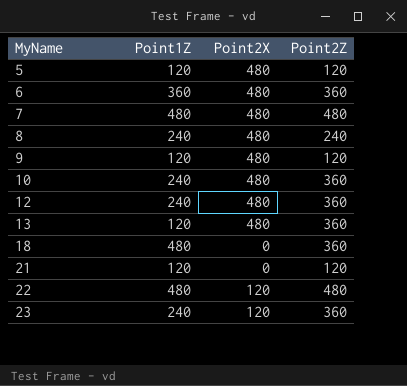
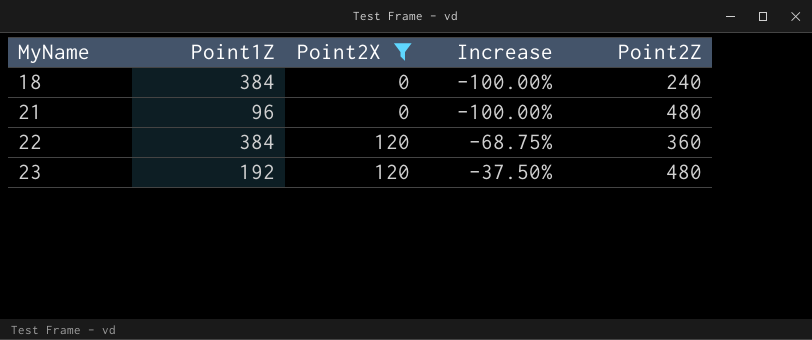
filter: none -> Point2X != 480
column Increase | formula: none -> ([Point2X] - [Point1Z]) / [Point1Z]
18 | Point1Z: 480 -> 384
18 | Point2Z: 360 -> 240
21 | Point1Z: 120 -> 96
21 | Point2Z: 120 -> 480
22 | Point1Z: 480 -> 384
22 | Point2Z: 480 -> 360
23 | Point1Z: 240 -> 192
23 | Point2Z: 360 -> 480

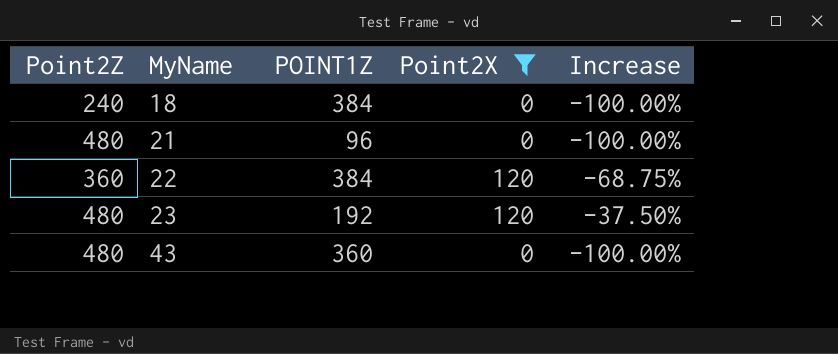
column Point2Z | position: 5 -> 1
column name: Point1Z -> POINT1Z
row 43: none -> 480 | 360 | 0 | -100.00%

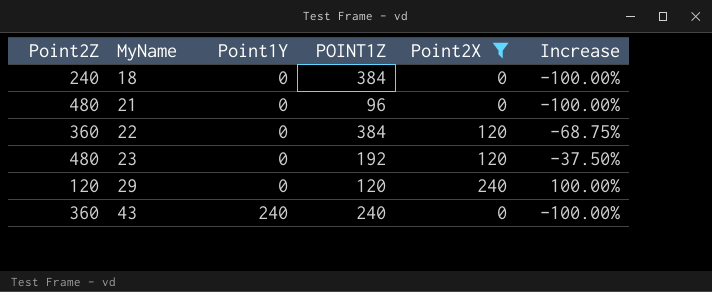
column Point1Y | position: none -> 3
row 29: none -> 120 | 0 | 120 | 240 | 100.00%
43 | Point2Z: 480 -> 360
43 | POINT1Z: 360 -> 240

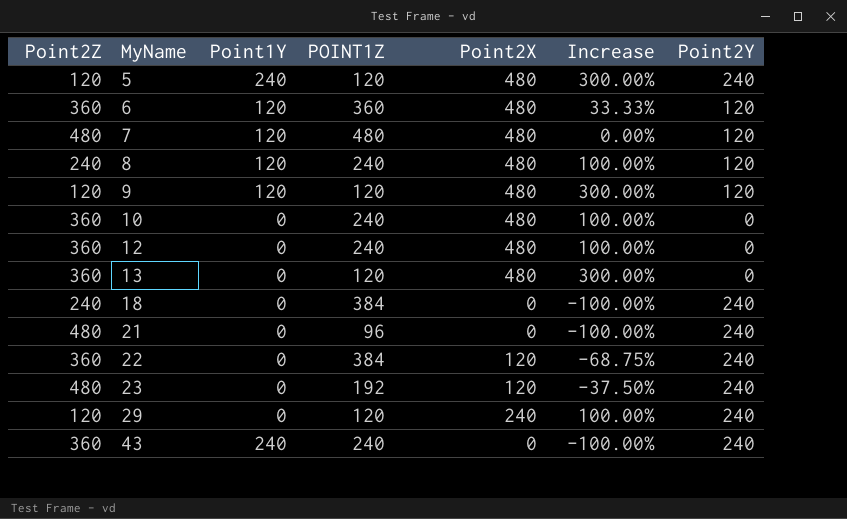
filter: Point2X != 480 -> none
column Point2Y | position: none -> 7

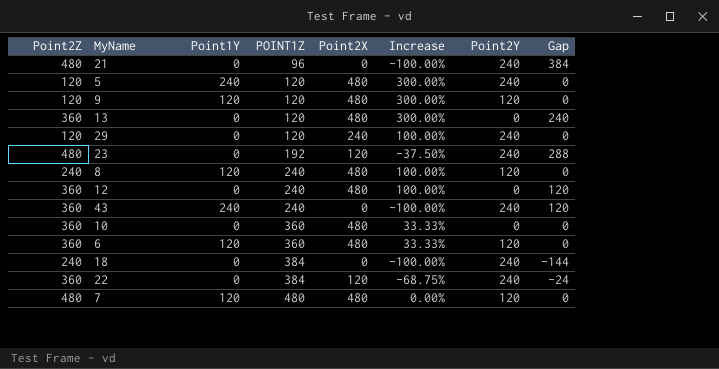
row order: MyName ascending -> POINT1Z ascending
column Gap | formula: none -> [Point2Z] - [POINT1Z]
10 | POINT1Z: 240 -> 360
10 | Increase: 100.00% -> 33.33%

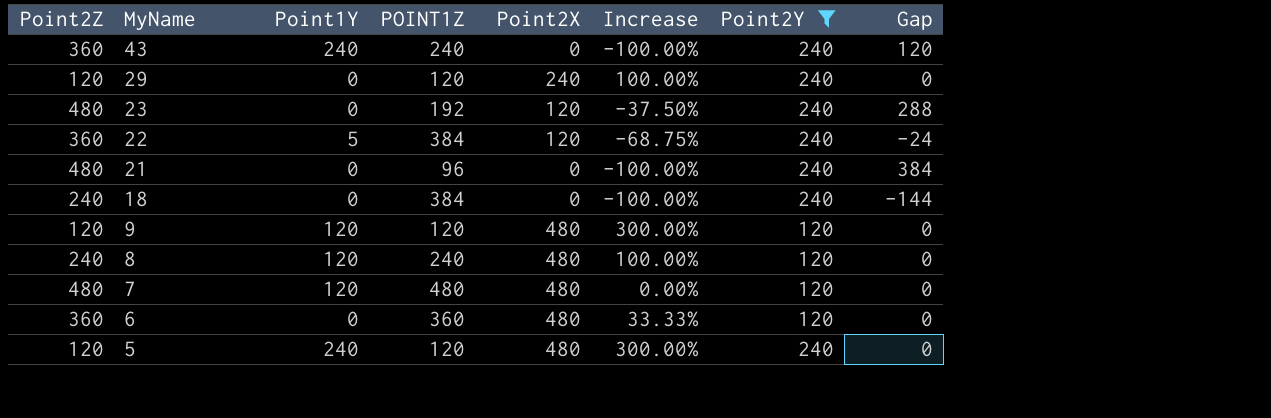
filter: none -> Point2Y != 0
row order: POINT1Z ascending -> MyName descending
22 | Point1Y: 0 -> 5
6 | Point1Y: 120 -> 0

